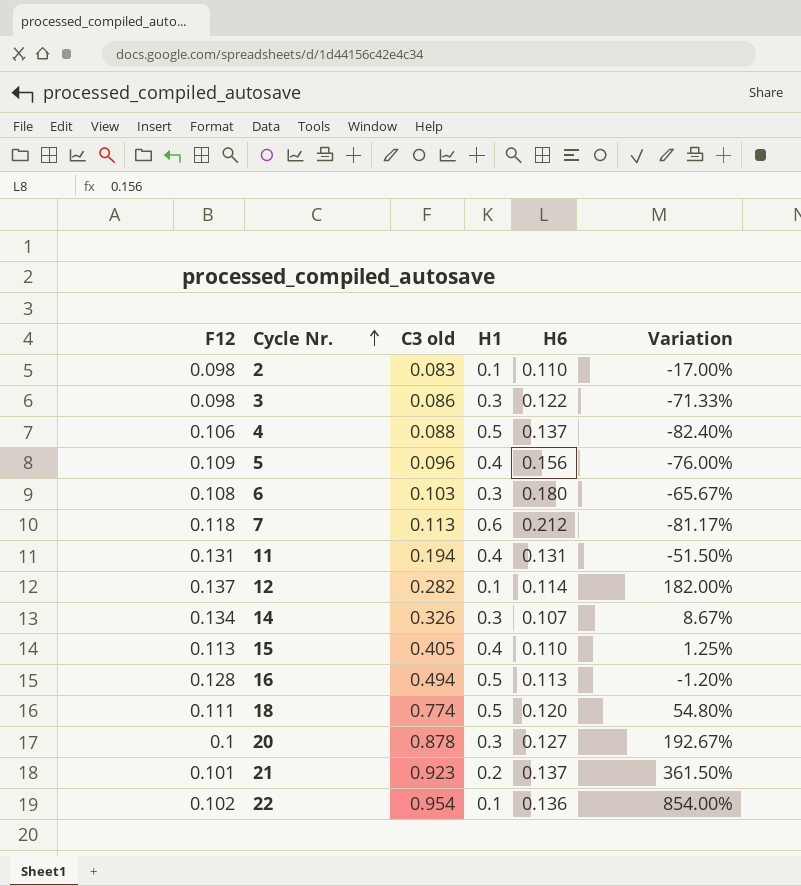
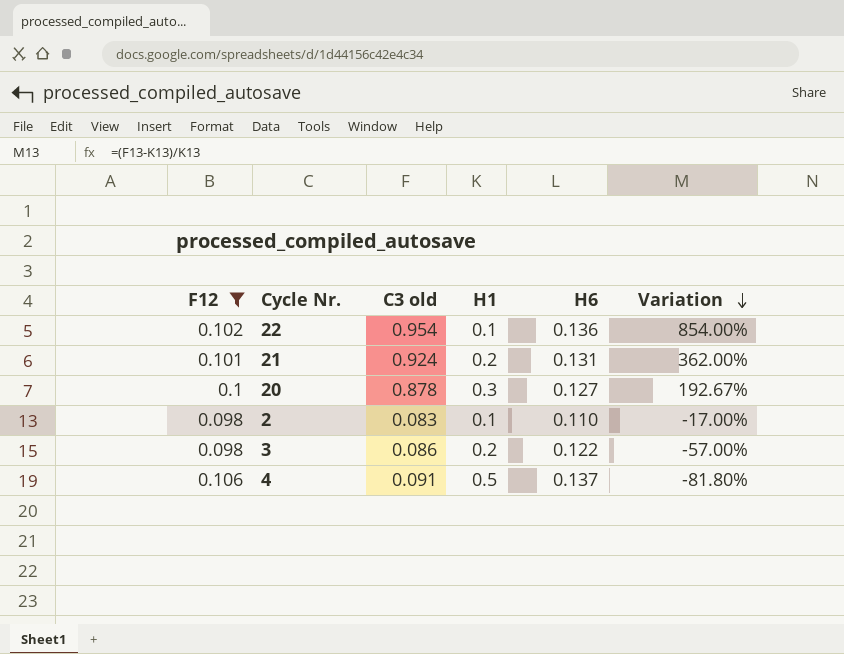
filter: none -> F12 <= 0.106
row order: Cycle Nr. ascending -> Variation descending
21 | C3 old: 0.923 -> 0.924
21 | H6: 0.137 -> 0.131
21 | Variation: 361.50% -> 362.00%
3 | H1: 0.3 -> 0.2
3 | Variation: -71.33% -> -57.00%
4 | C3 old: 0.088 -> 0.091
4 | Variation: -82.40% -> -81.80%

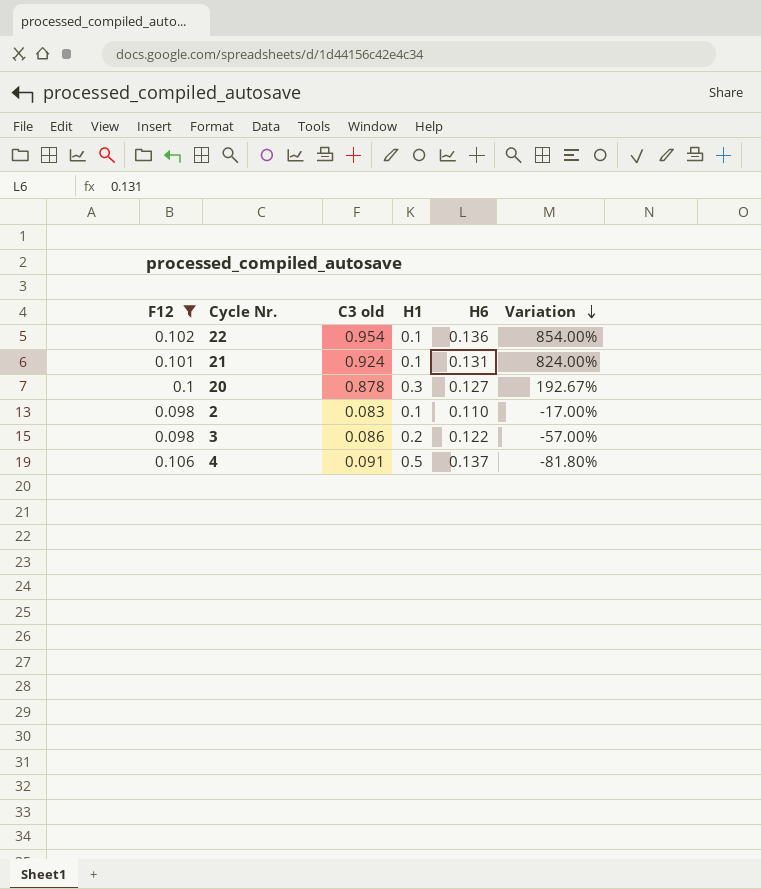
21 | H1: 0.2 -> 0.1
21 | Variation: 362.00% -> 824.00%

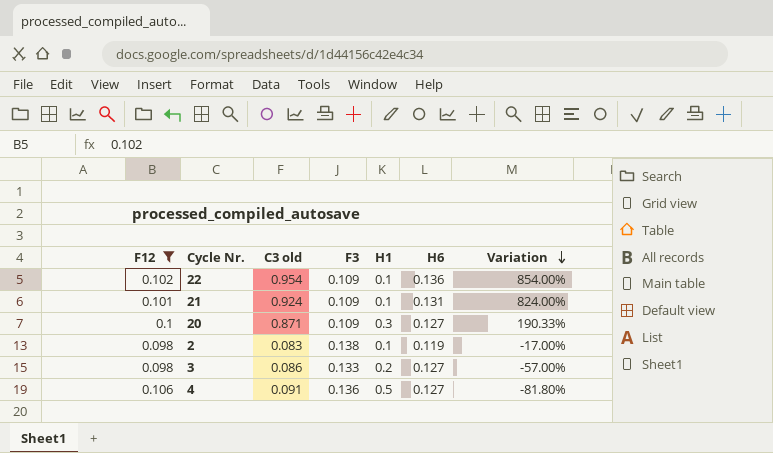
column F3 | position: none -> 4
20 | C3 old: 0.878 -> 0.871
20 | Variation: 192.67% -> 190.33%
2 | H6: 0.110 -> 0.119
3 | H6: 0.122 -> 0.127
4 | H6: 0.137 -> 0.127

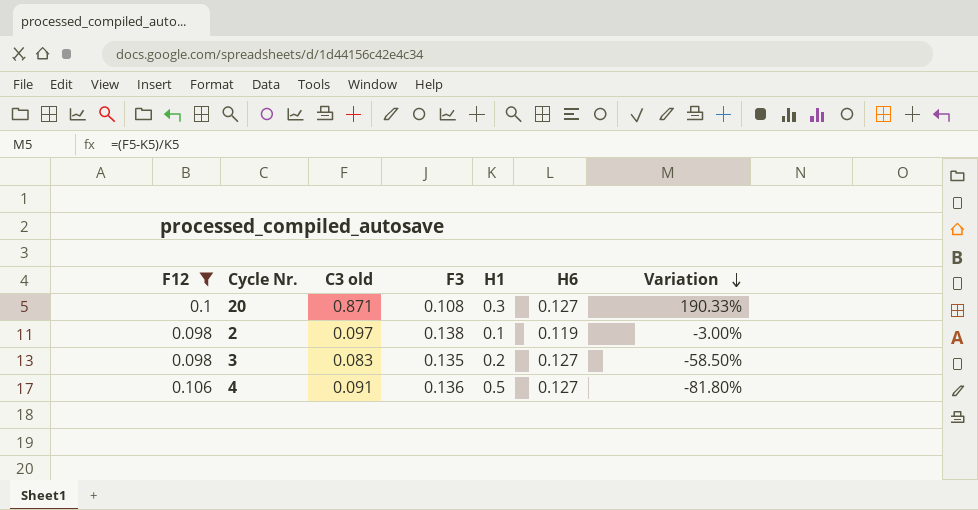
row 22: 0.102 | 0.954 | 0.109 | 0.1 | 0.136 | 854.00% -> none
row 21: 0.101 | 0.924 | 0.109 | 0.1 | 0.131 | 824.00% -> none
20 | F3: 0.109 -> 0.108
2 | C3 old: 0.083 -> 0.097
2 | Variation: -17.00% -> -3.00%
3 | C3 old: 0.086 -> 0.083
3 | F3: 0.133 -> 0.135
3 | Variation: -57.00% -> -58.50%

